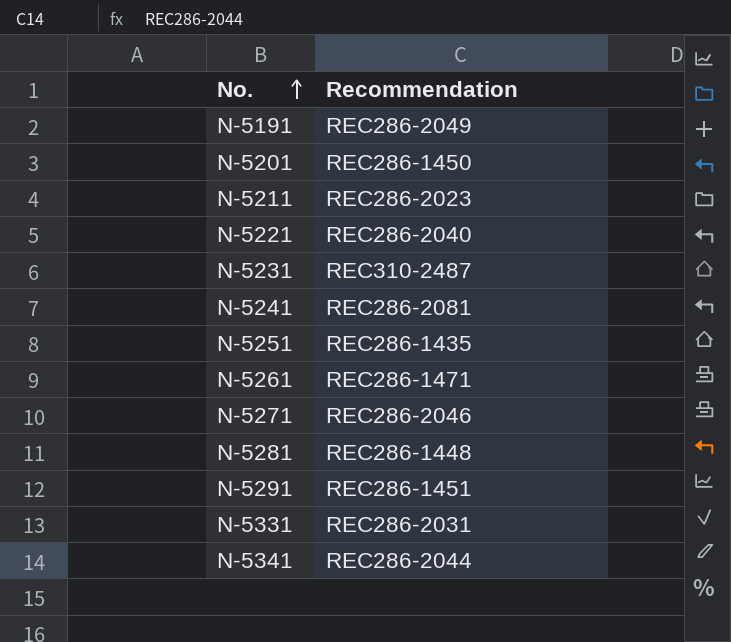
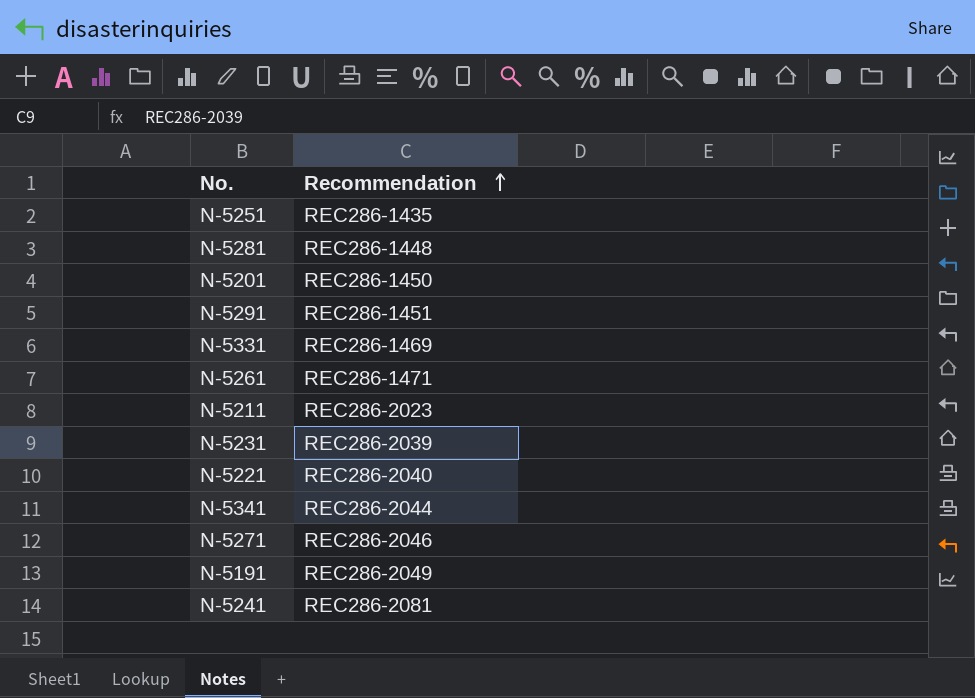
row order: No. ascending -> Recommendation ascending
N-5331 | Recommendation: REC286-2031 -> REC286-1469
N-5231 | Recommendation: REC310-2487 -> REC286-2039

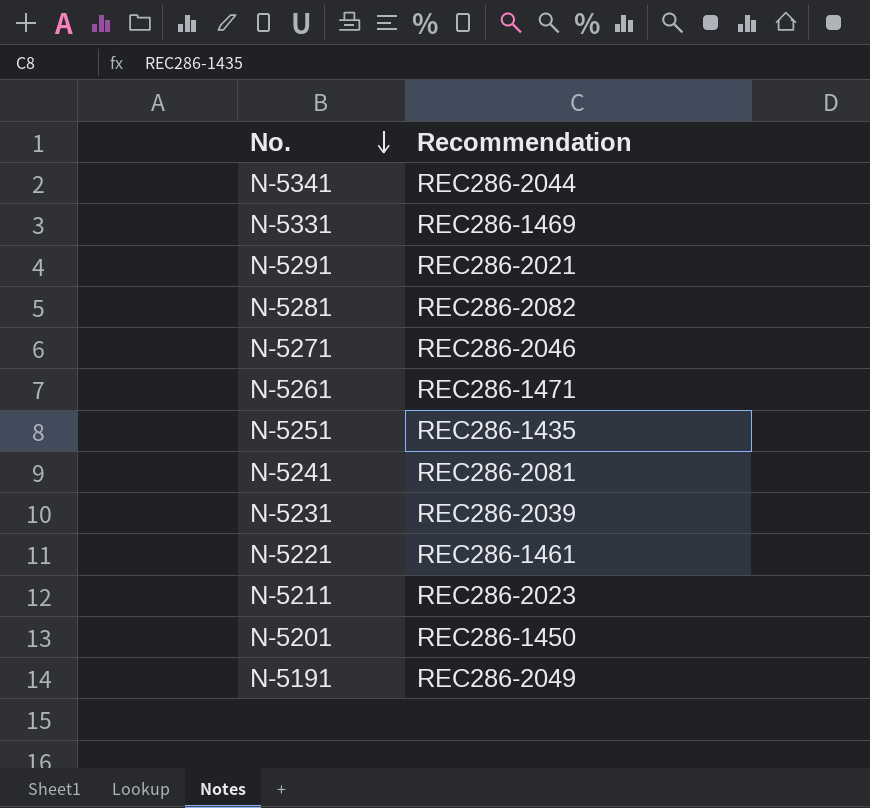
row order: Recommendation ascending -> No. descending
N-5291 | Recommendation: REC286-1451 -> REC286-2021
N-5281 | Recommendation: REC286-1448 -> REC286-2082
N-5221 | Recommendation: REC286-2040 -> REC286-1461

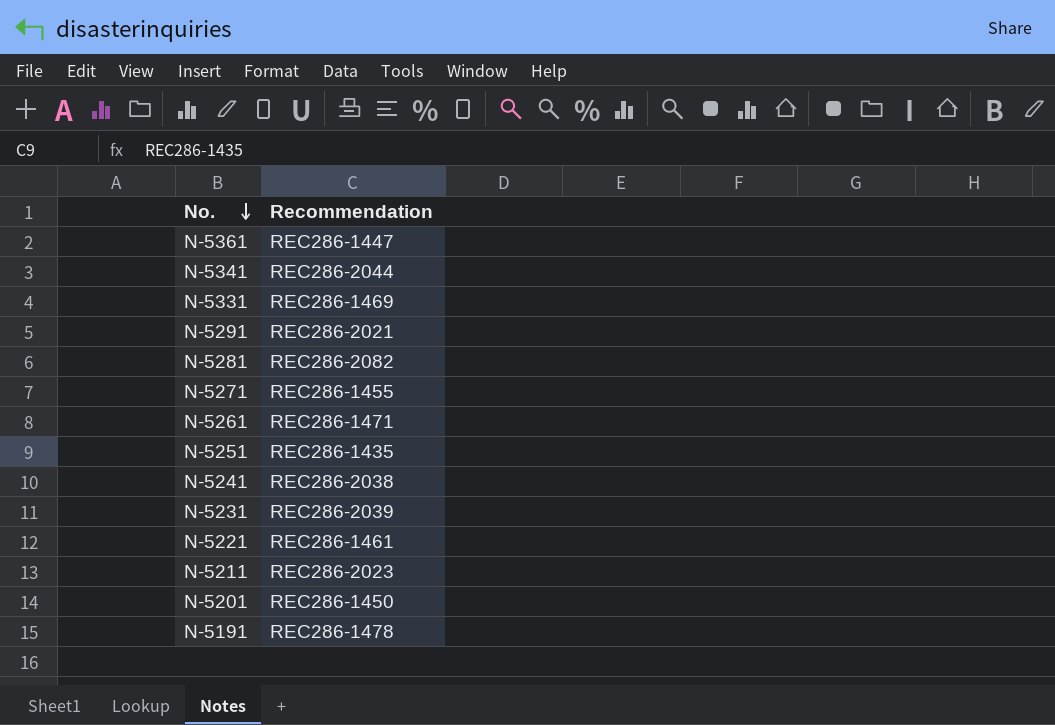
row N-5361: none -> REC286-1447
N-5271 | Recommendation: REC286-2046 -> REC286-1455
N-5241 | Recommendation: REC286-2081 -> REC286-2038
N-5191 | Recommendation: REC286-2049 -> REC286-1478

